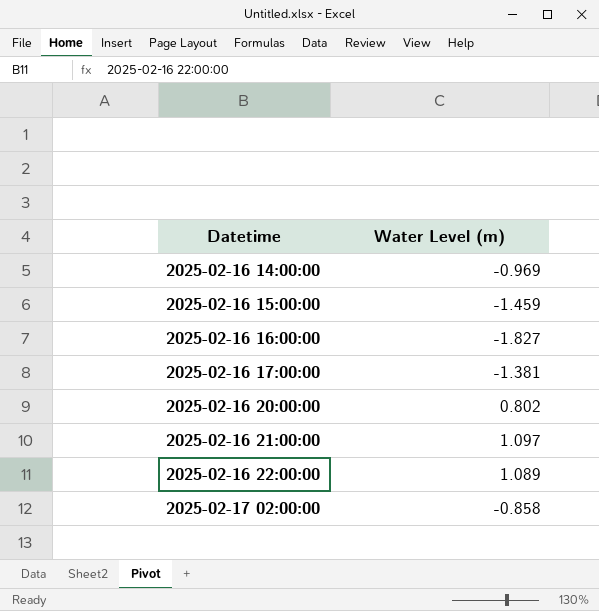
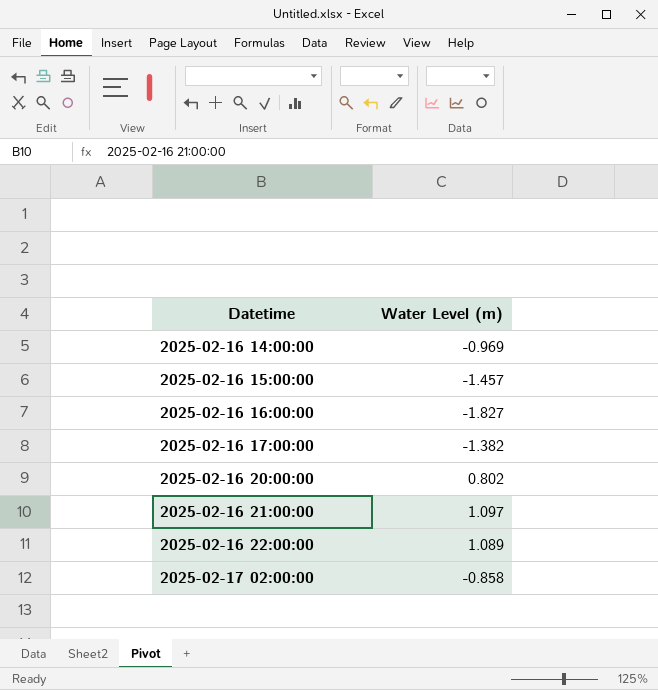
2025-02-16 15:00:00 | Water Level (m): -1.459 -> -1.457
2025-02-16 17:00:00 | Water Level (m): -1.381 -> -1.382

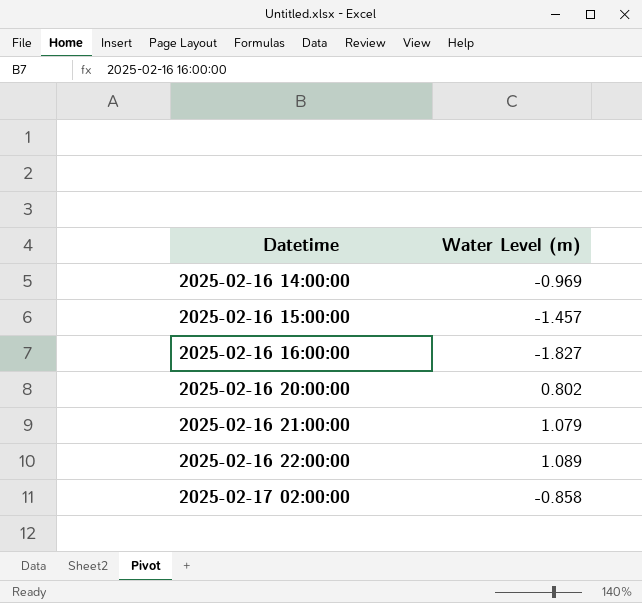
row 2025-02-16 17:00:00: -1.382 -> none
2025-02-16 21:00:00 | Water Level (m): 1.097 -> 1.079

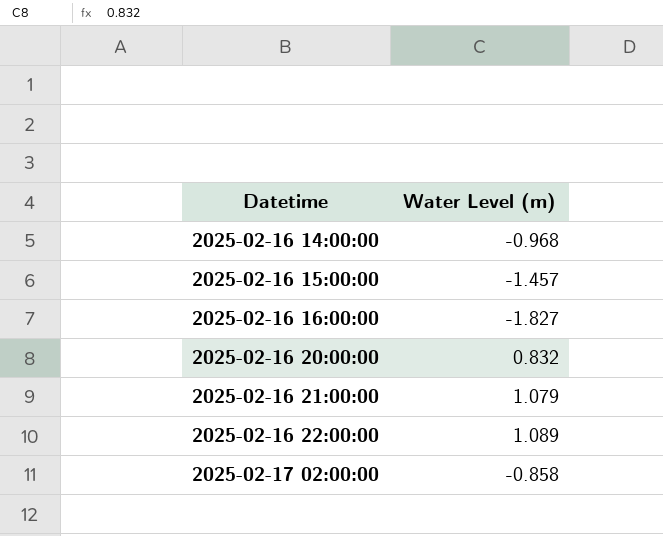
2025-02-16 14:00:00 | Water Level (m): -0.969 -> -0.968
2025-02-16 20:00:00 | Water Level (m): 0.802 -> 0.832

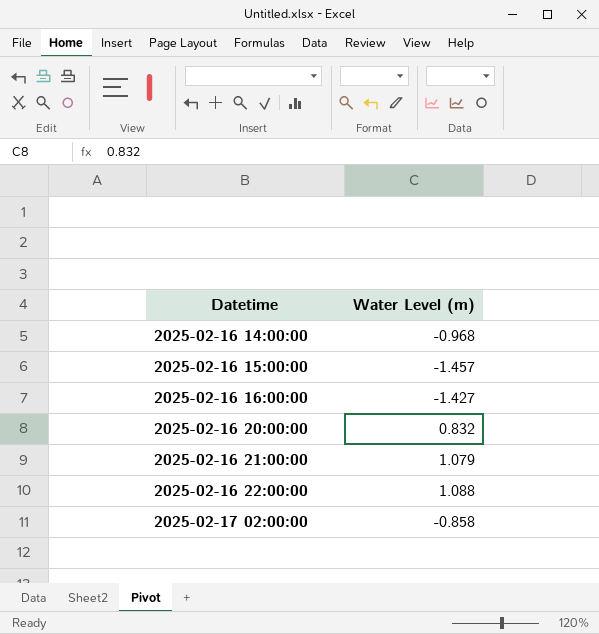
2025-02-16 16:00:00 | Water Level (m): -1.827 -> -1.427
2025-02-16 22:00:00 | Water Level (m): 1.089 -> 1.088

